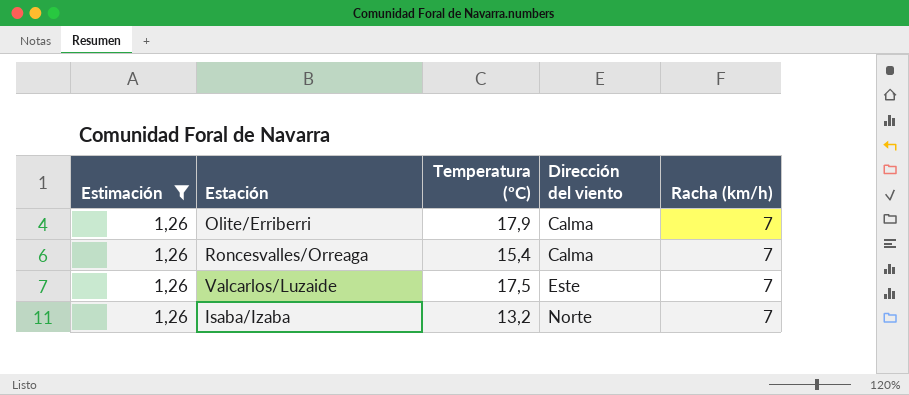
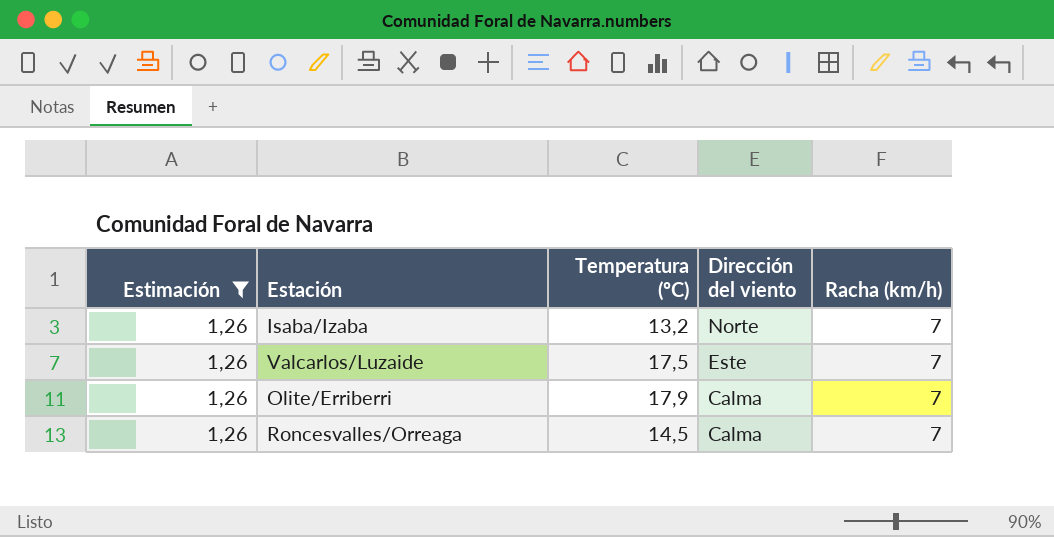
row order: Dirección del viento ascending -> Dirección del viento descending
Roncesvalles/Orreaga | Temperatura (ºC): 15,4 -> 14,5

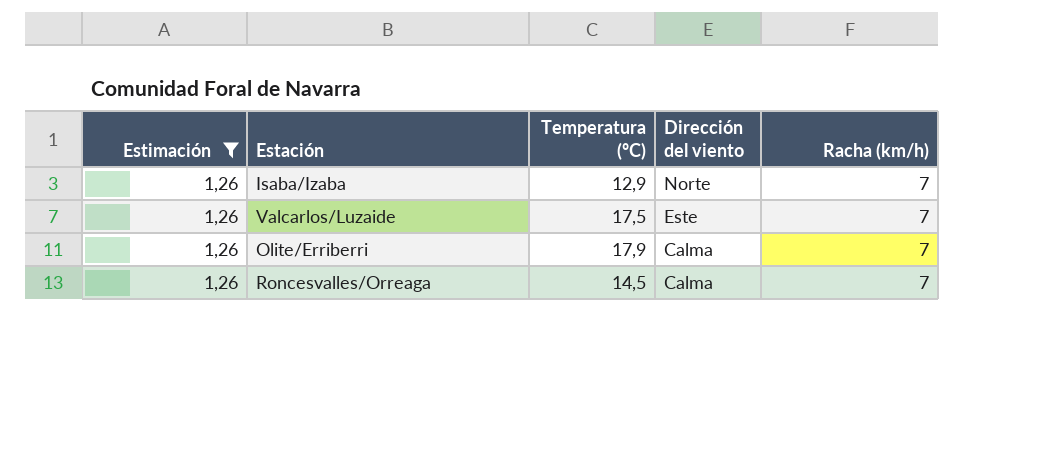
Isaba/Izaba | Temperatura (ºC): 13,2 -> 12,9

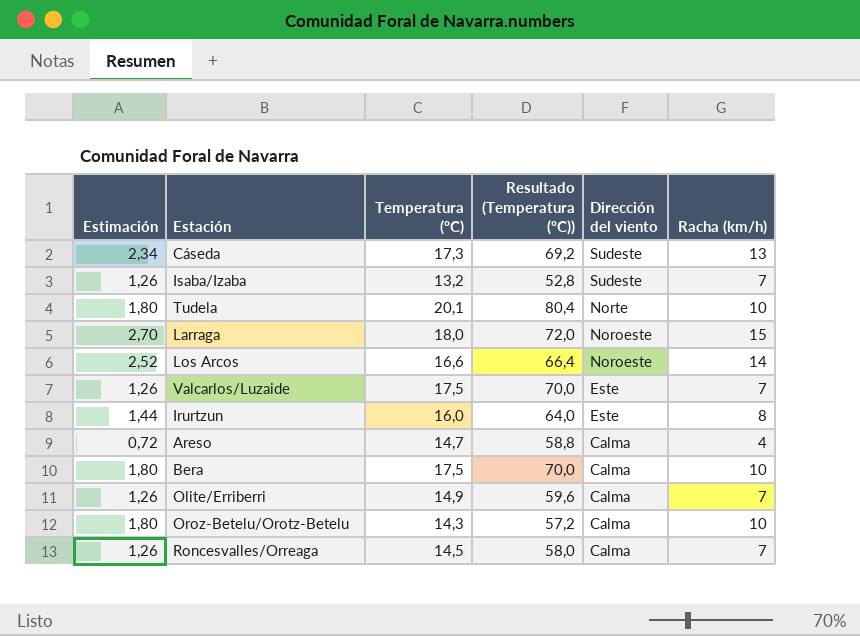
filter: Estimación = 1,26 -> none
column Resultado (Temperatura (ºC)) | formula: none -> [Temperatura (ºC)] * 4
Isaba/Izaba | Temperatura (ºC): 12,9 -> 13,2
Isaba/Izaba | Dirección del viento: Norte -> Sudeste
Olite/Erriberri | Temperatura (ºC): 17,9 -> 14,9

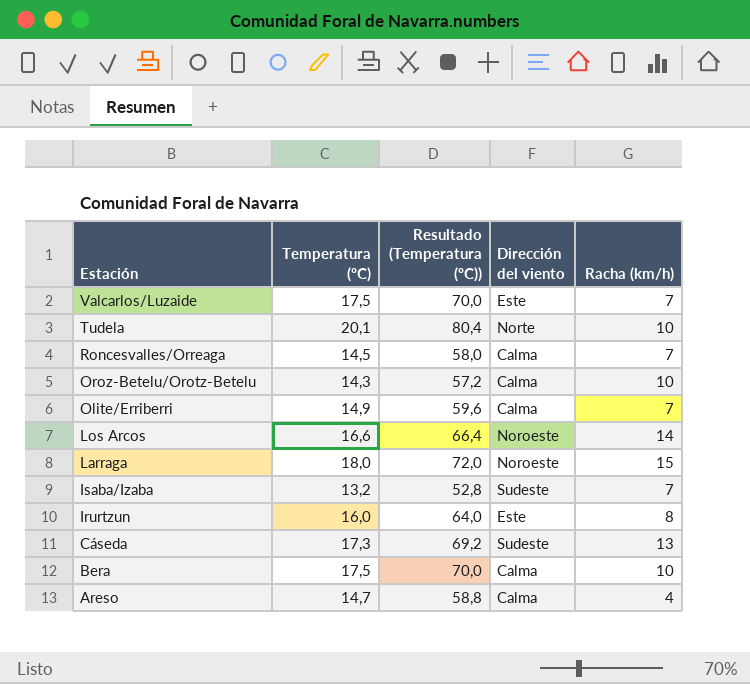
row order: Dirección del viento descending -> Estación descending
column Estimación | formula: [Racha (km/h)] * 0,18 -> none

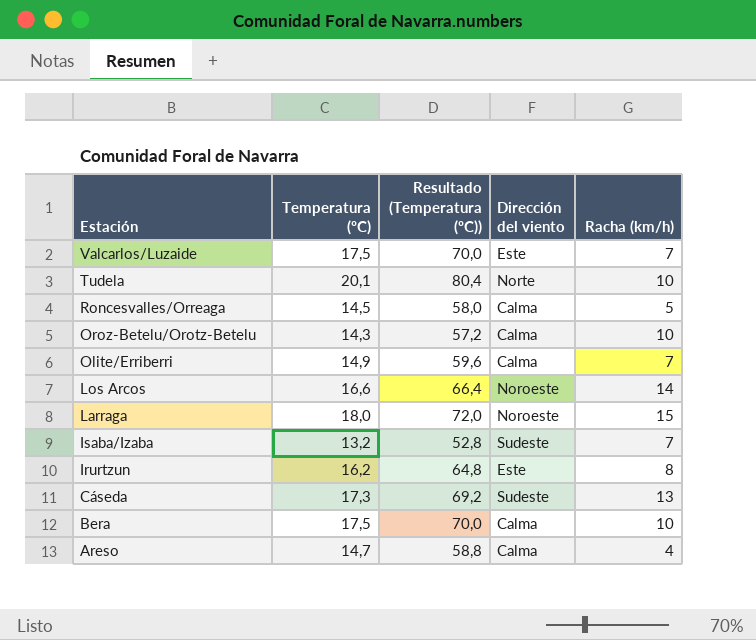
Roncesvalles/Orreaga | Racha (km/h): 7 -> 5
Irurtzun | Temperatura (ºC): 16,0 -> 16,2
Irurtzun | Resultado (Temperatura (ºC)): 64,0 -> 64,8

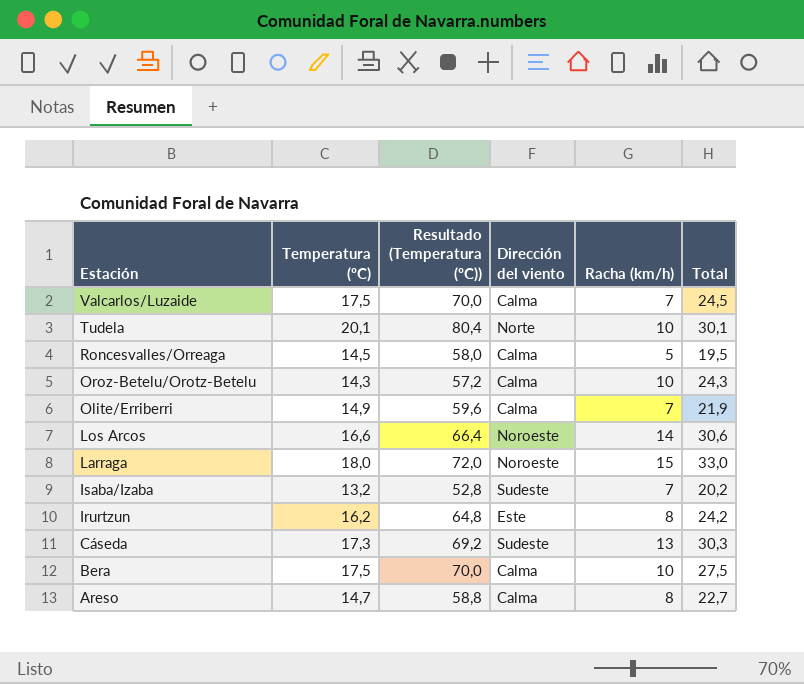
column Total | formula: none -> [Temperatura (ºC)] + [Racha (km/h)]
Valcarlos/Luzaide | Dirección del viento: Este -> Calma
Areso | Racha (km/h): 4 -> 8

